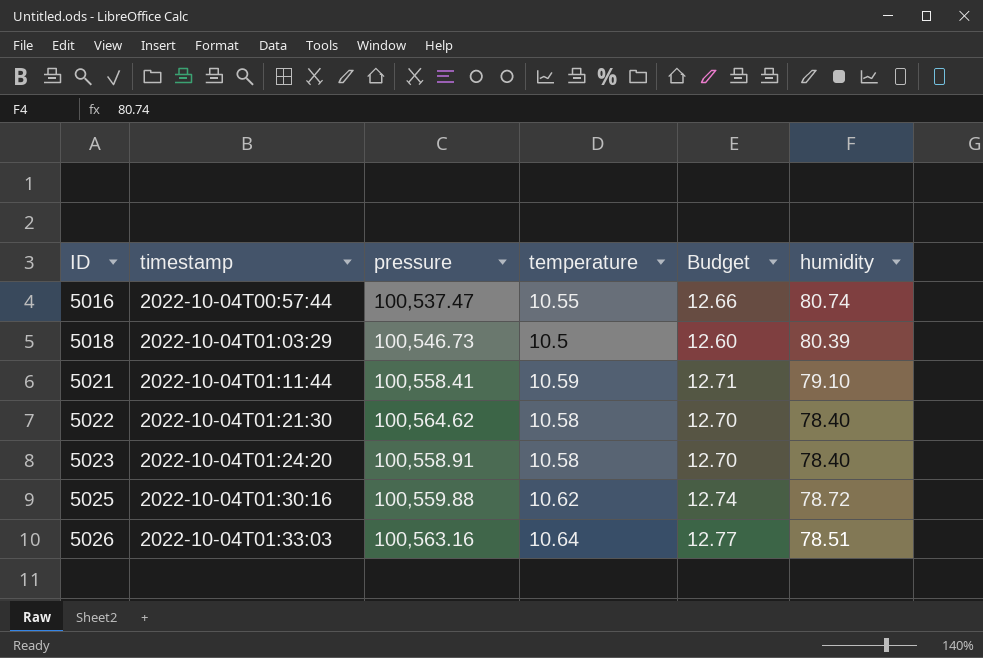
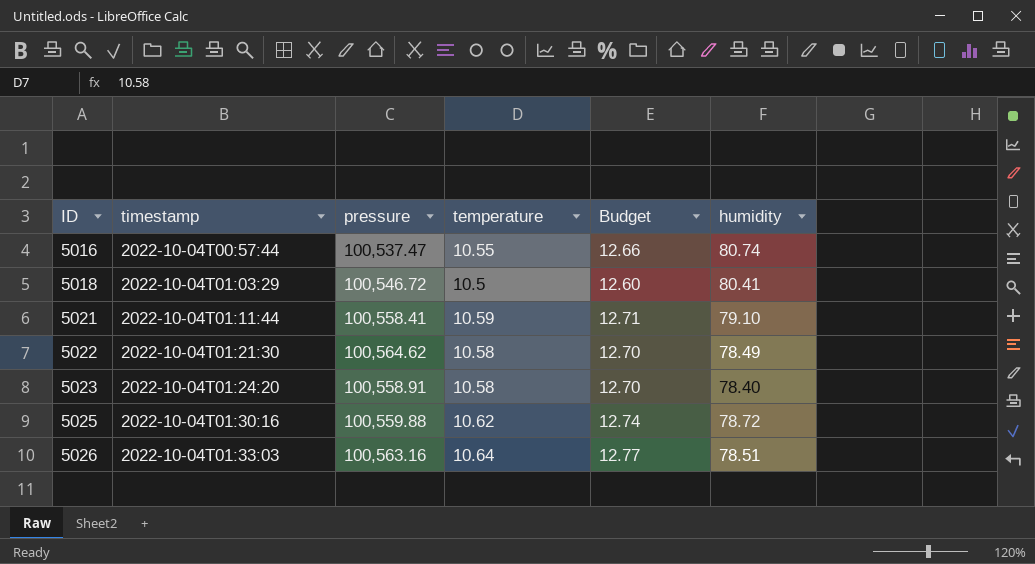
5018 | pressure: 100,546.73 -> 100,546.72
5018 | humidity: 80.39 -> 80.41
5022 | humidity: 78.40 -> 78.49

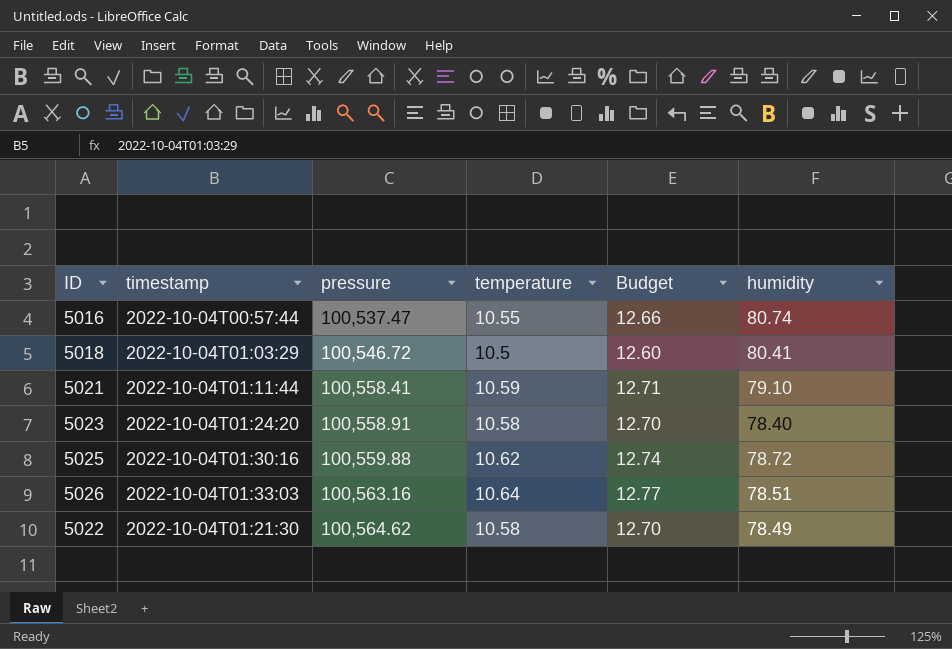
row order: ID ascending -> pressure ascending

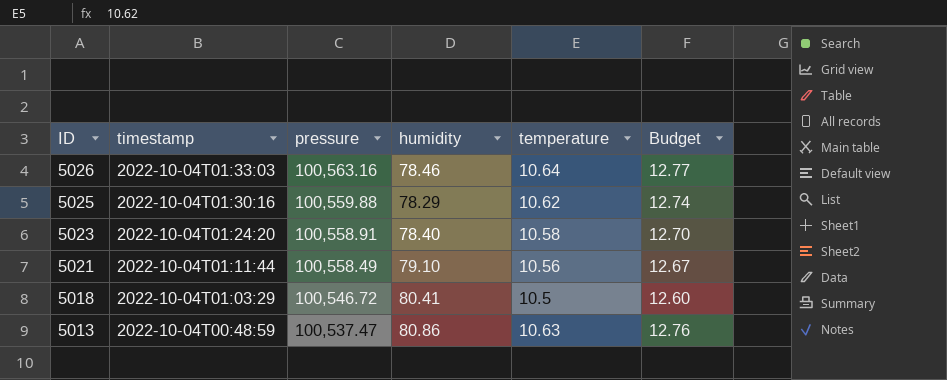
row order: pressure ascending -> ID descending
column humidity | position: 6 -> 4
row 5016: 2022-10-04T00:57:44 | 100,537.47 | 10.55 | 12.66 | 80.74 -> none
row 5022: 2022-10-04T01:21:30 | 100,564.62 | 10.58 | 12.70 | 78.49 -> none
5026 | humidity: 78.51 -> 78.46
5025 | humidity: 78.72 -> 78.29
5021 | pressure: 100,558.41 -> 100,558.49
5021 | temperature: 10.59 -> 10.56
5021 | Budget: 12.71 -> 12.67
row 5013: none -> 2022-10-04T00:48:59 | 100,537.47 | 80.86 | 10.63 | 12.76

